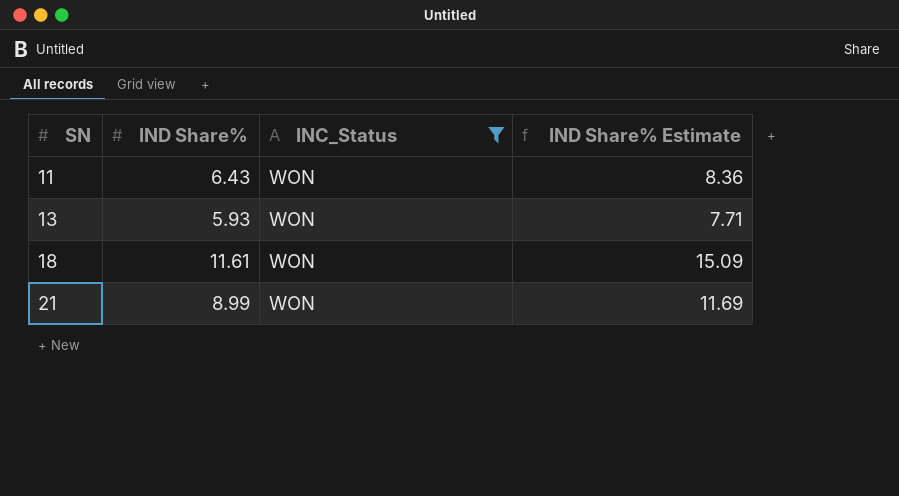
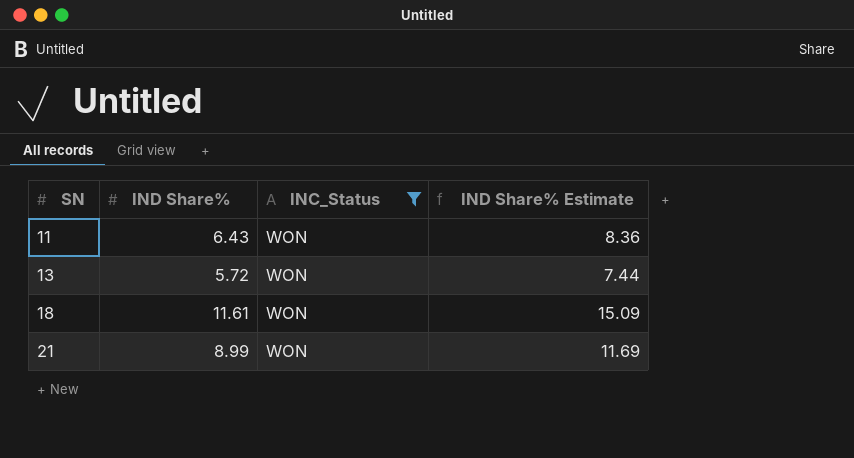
13 | IND Share%: 5.93 -> 5.72
13 | IND Share% Estimate: 7.71 -> 7.44

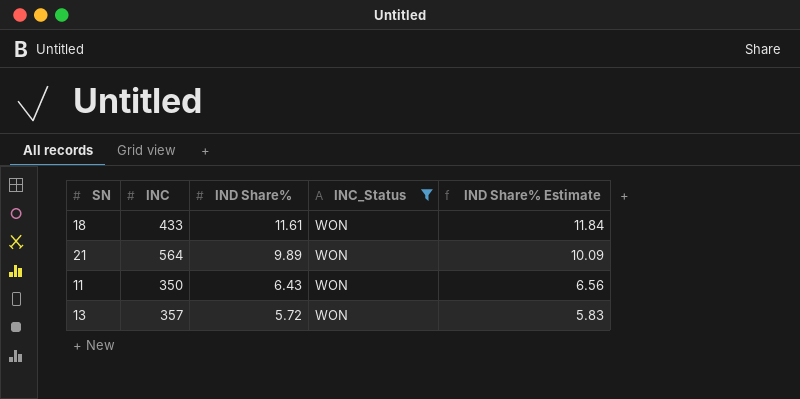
row order: SN ascending -> IND Share% descending
column INC | position: none -> 2
column IND Share% Estimate | formula: [IND Share%] * 1.3 -> [IND Share%] * 1.02
21 | IND Share%: 8.99 -> 9.89

